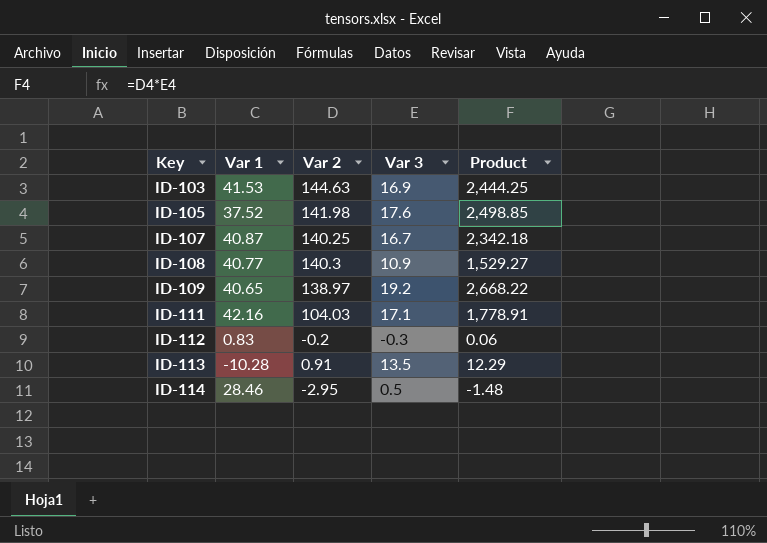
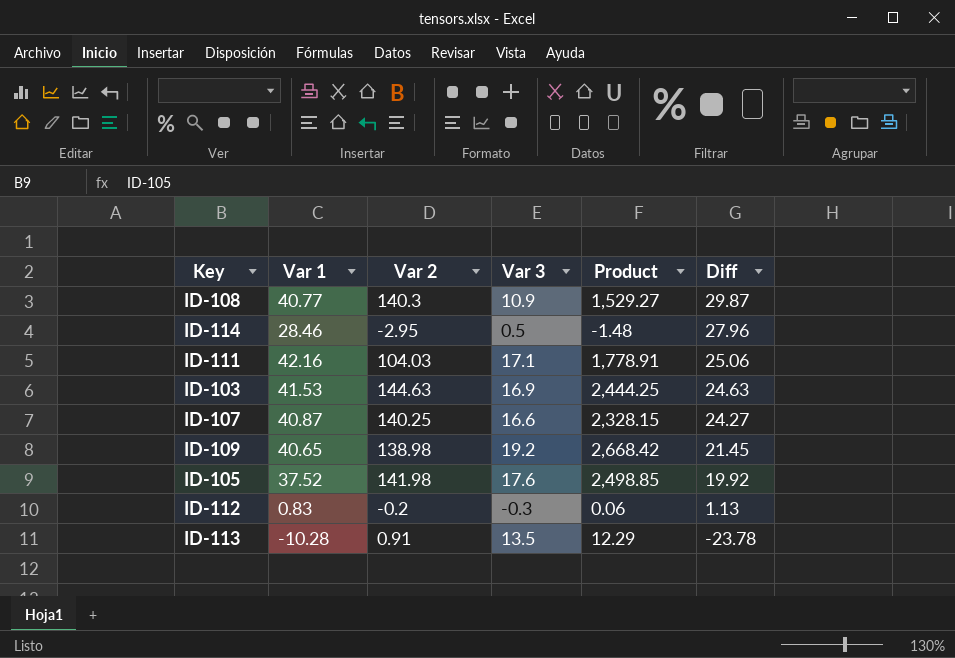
row order: Key ascending -> Diff descending
column Diff | formula: none -> [Var 1] - [Var 3]
ID-107 | Var 3: 16.7 -> 16.6
ID-107 | Product: 2,342.18 -> 2,328.15
ID-109 | Var 2: 138.97 -> 138.98
ID-109 | Product: 2,668.22 -> 2,668.42

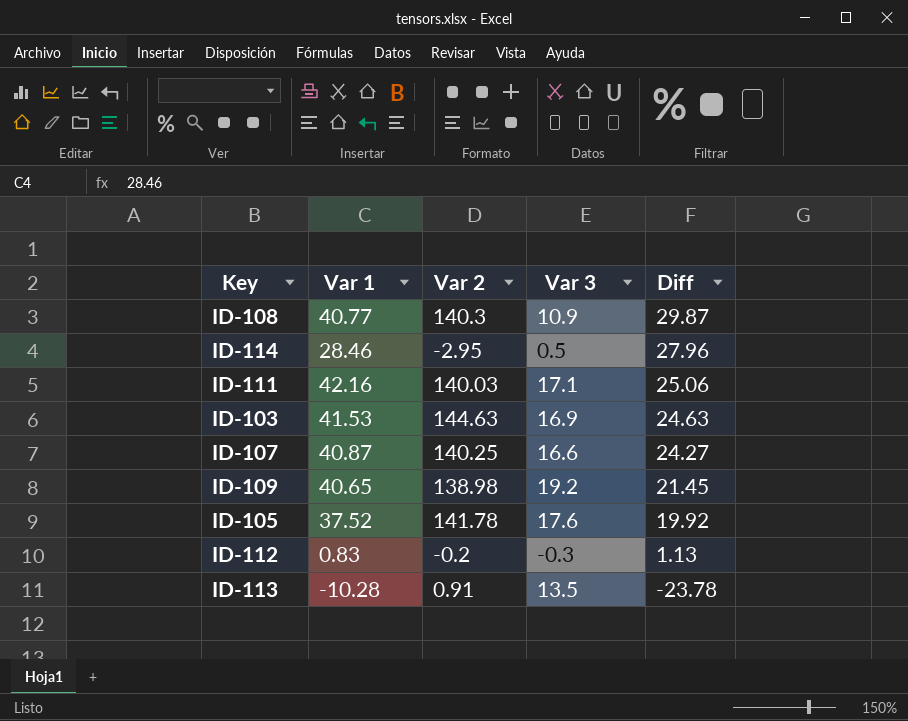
column Product | formula: [Var 2] * [Var 3] -> none
ID-111 | Var 2: 104.03 -> 140.03
ID-105 | Var 2: 141.98 -> 141.78

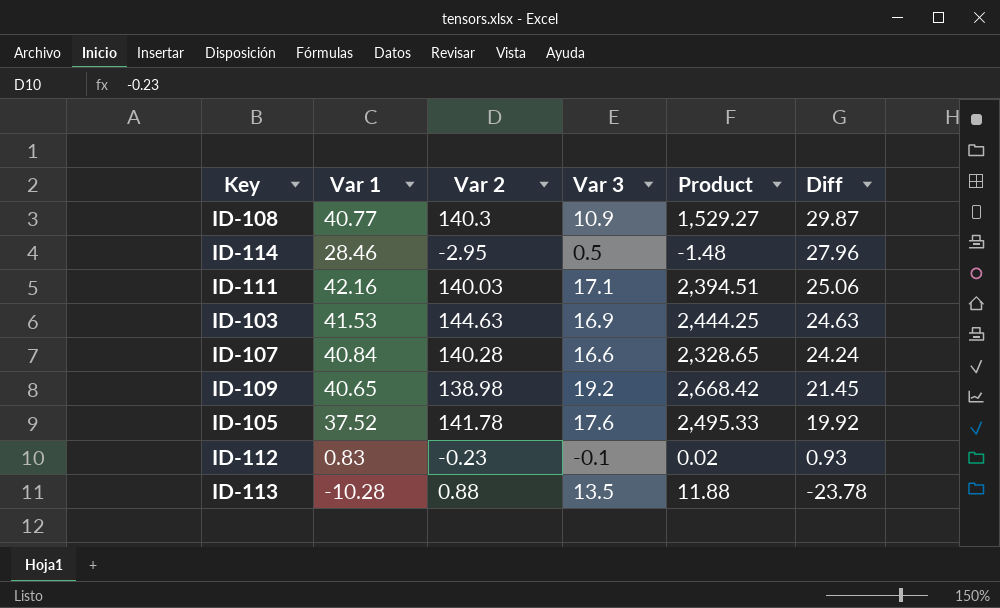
column Product | formula: none -> [Var 2] * [Var 3]
ID-107 | Var 1: 40.87 -> 40.84
ID-107 | Var 2: 140.25 -> 140.28
ID-107 | Diff: 24.27 -> 24.24
ID-112 | Var 2: -0.2 -> -0.23
ID-112 | Var 3: -0.3 -> -0.1
ID-112 | Diff: 1.13 -> 0.93
ID-113 | Var 2: 0.91 -> 0.88

